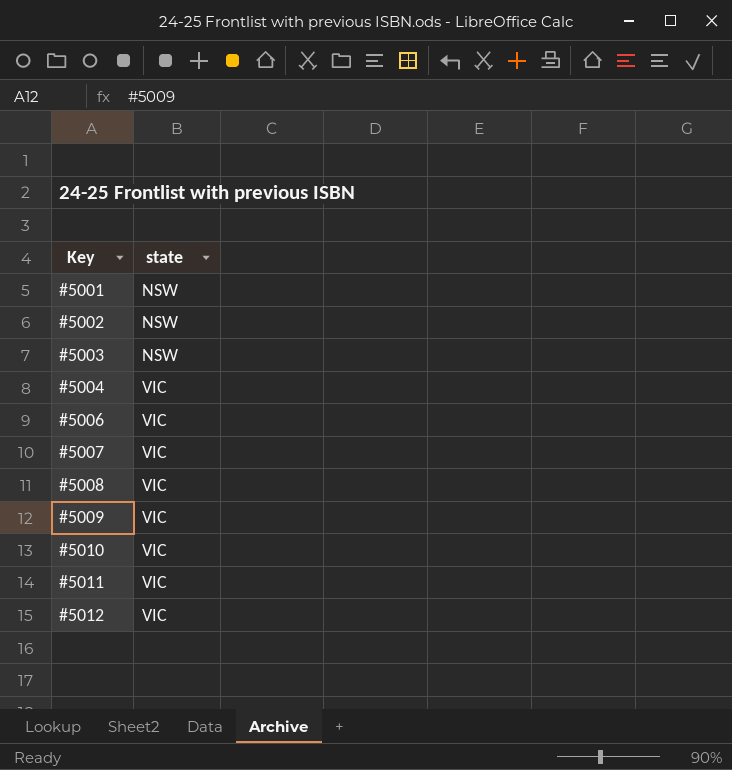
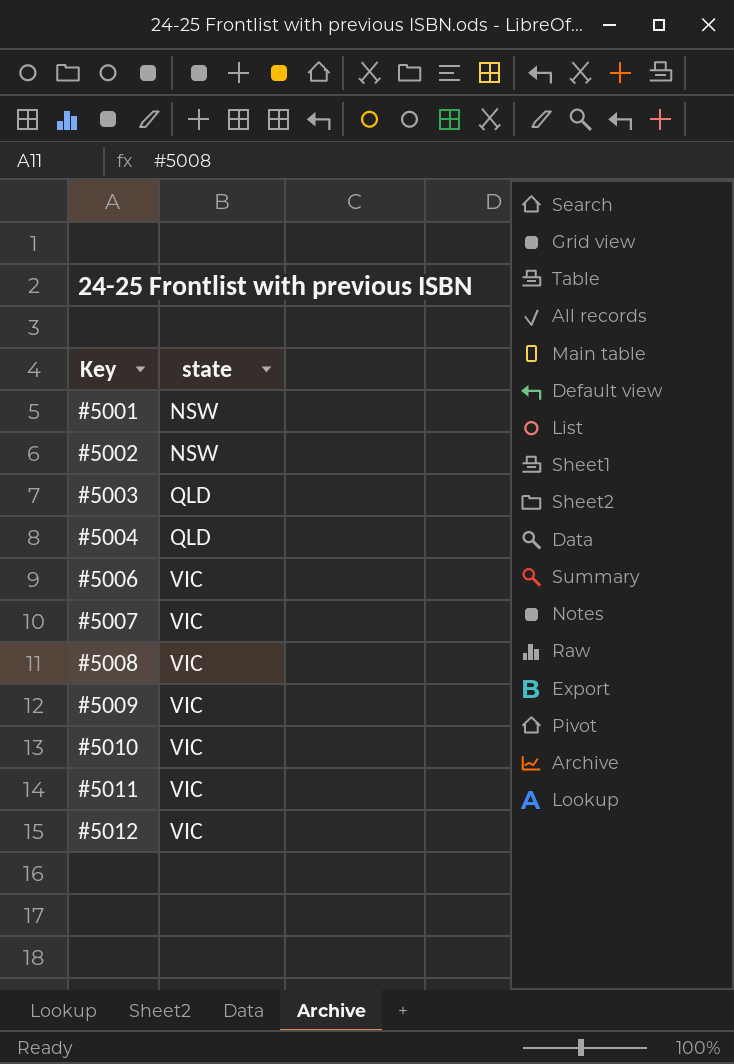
#5003 | state: NSW -> QLD
#5004 | state: VIC -> QLD

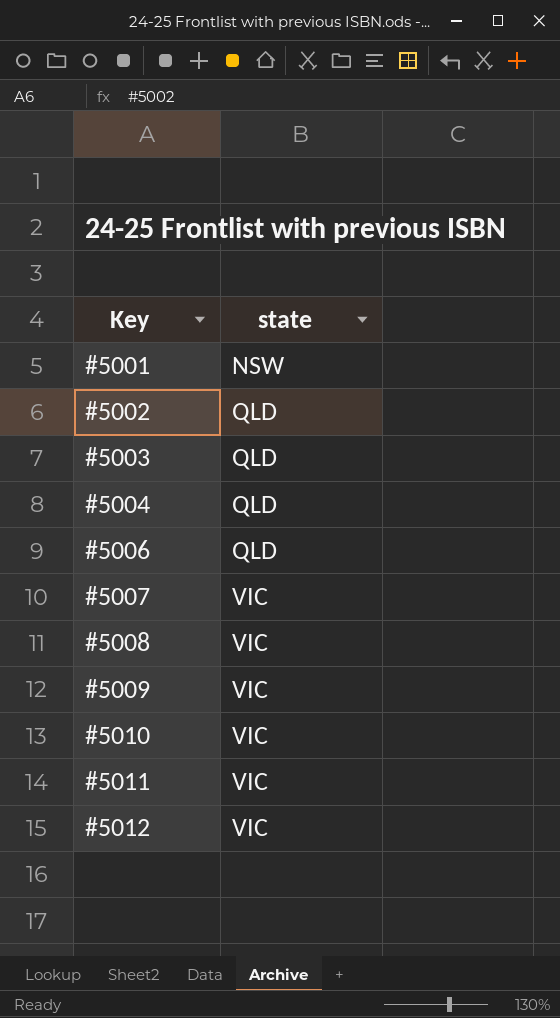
#5002 | state: NSW -> QLD
#5006 | state: VIC -> QLD

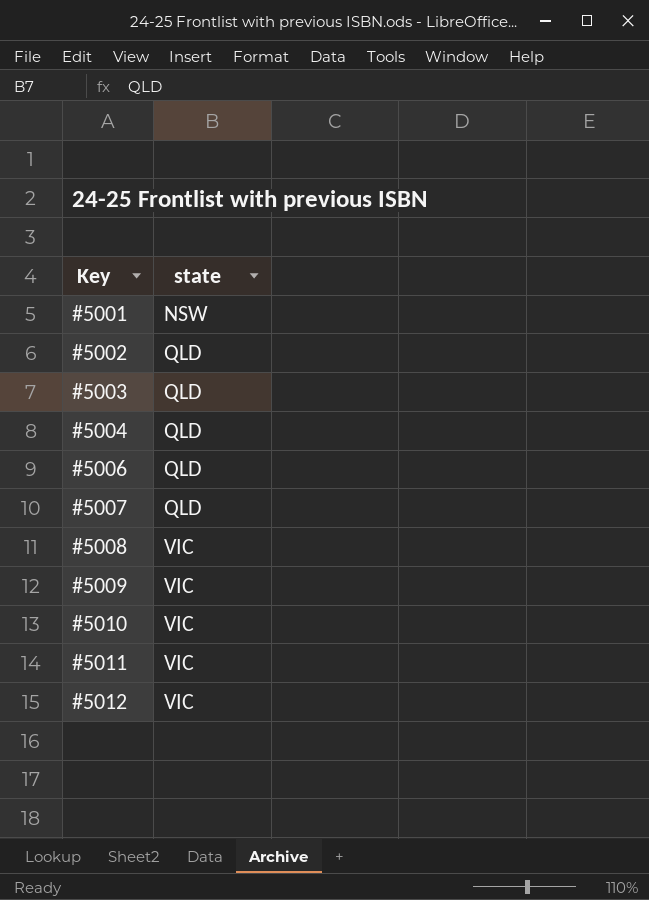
#5007 | state: VIC -> QLD

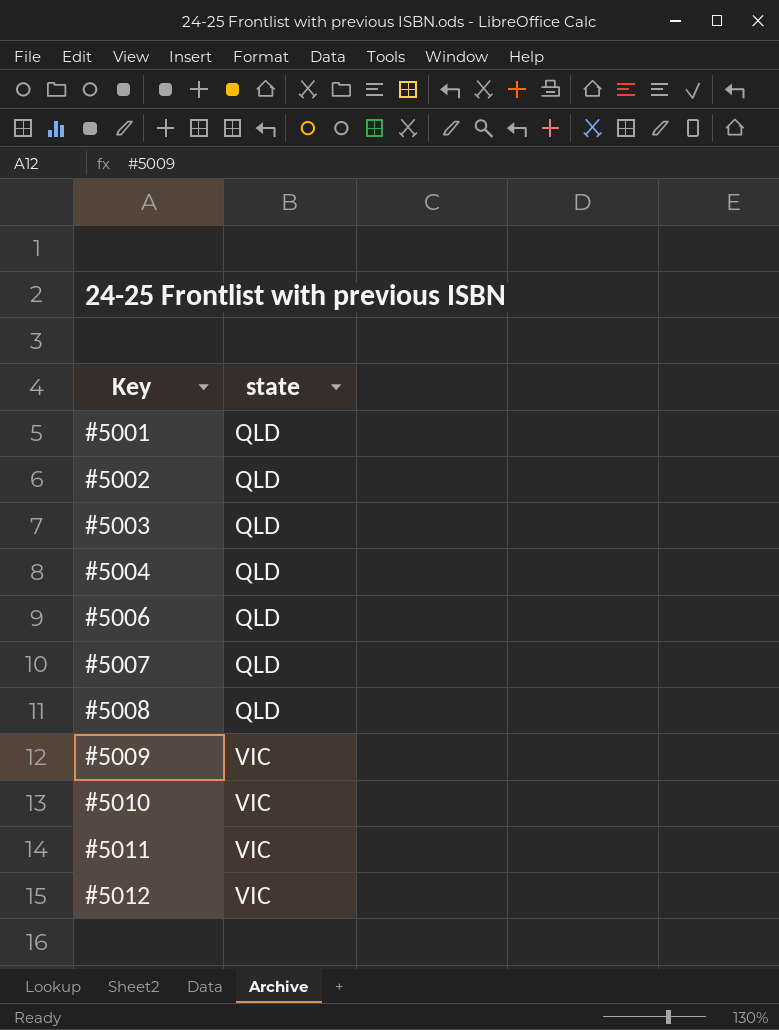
#5001 | state: NSW -> QLD
#5008 | state: VIC -> QLD

